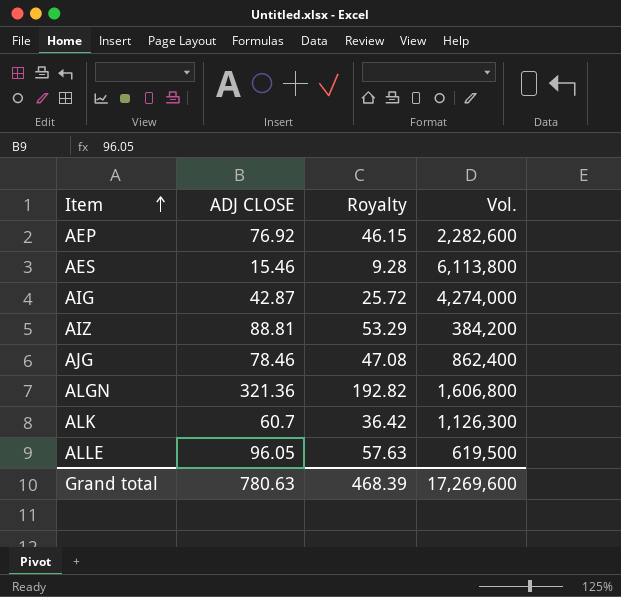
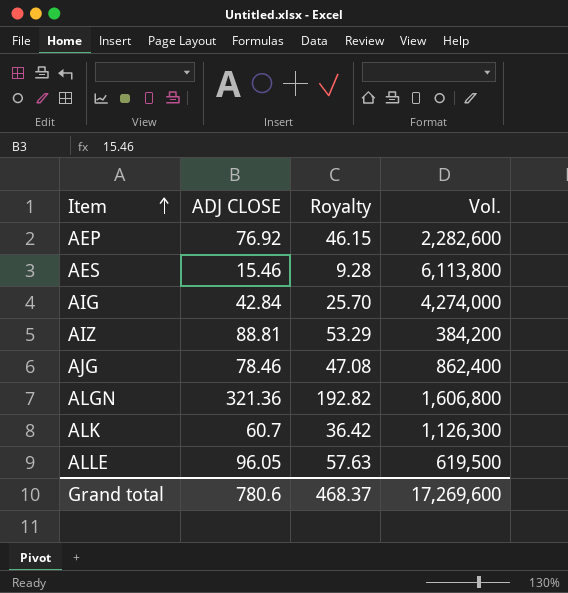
AIG | ADJ CLOSE: 42.87 -> 42.84
AIG | Royalty: 25.72 -> 25.70
Grand total | ADJ CLOSE: 780.63 -> 780.6
Grand total | Royalty: 468.39 -> 468.37

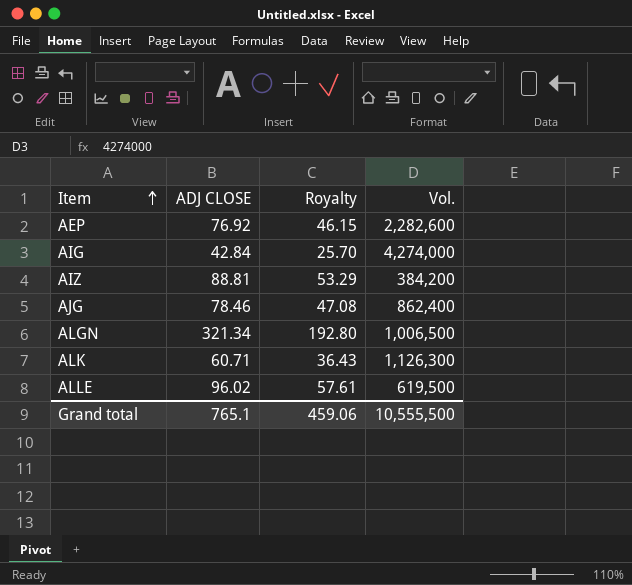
row AES: 15.46 | 9.28 | 6,113,800 -> none
ALGN | ADJ CLOSE: 321.36 -> 321.34
ALGN | Royalty: 192.82 -> 192.80
ALGN | Vol.: 1,606,800 -> 1,006,500
ALK | ADJ CLOSE: 60.7 -> 60.71
ALK | Royalty: 36.42 -> 36.43
ALLE | ADJ CLOSE: 96.05 -> 96.02
ALLE | Royalty: 57.63 -> 57.61
Grand total | ADJ CLOSE: 780.6 -> 765.1
Grand total | Royalty: 468.37 -> 459.06
Grand total | Vol.: 17,269,600 -> 10,555,500

